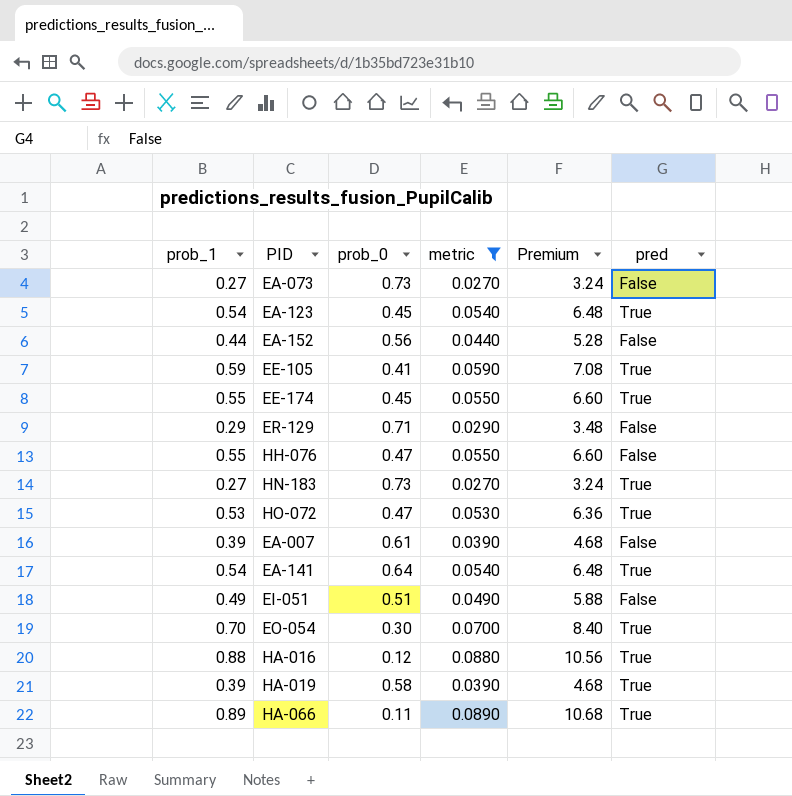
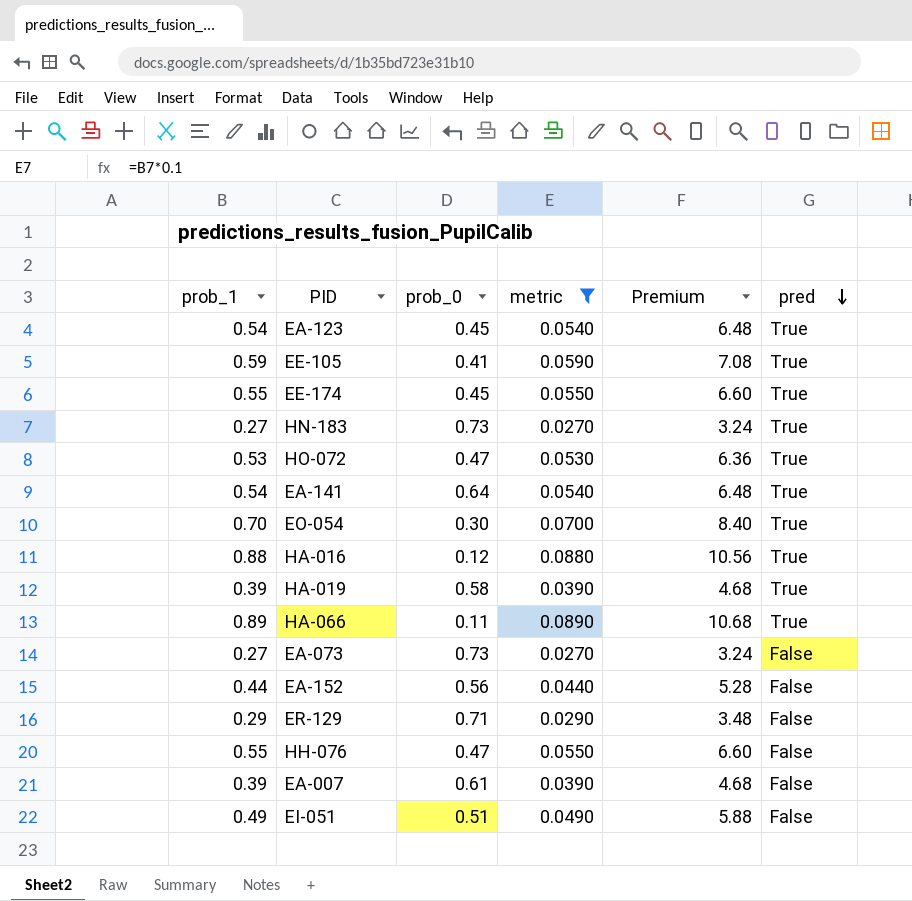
row order: none -> pred descending

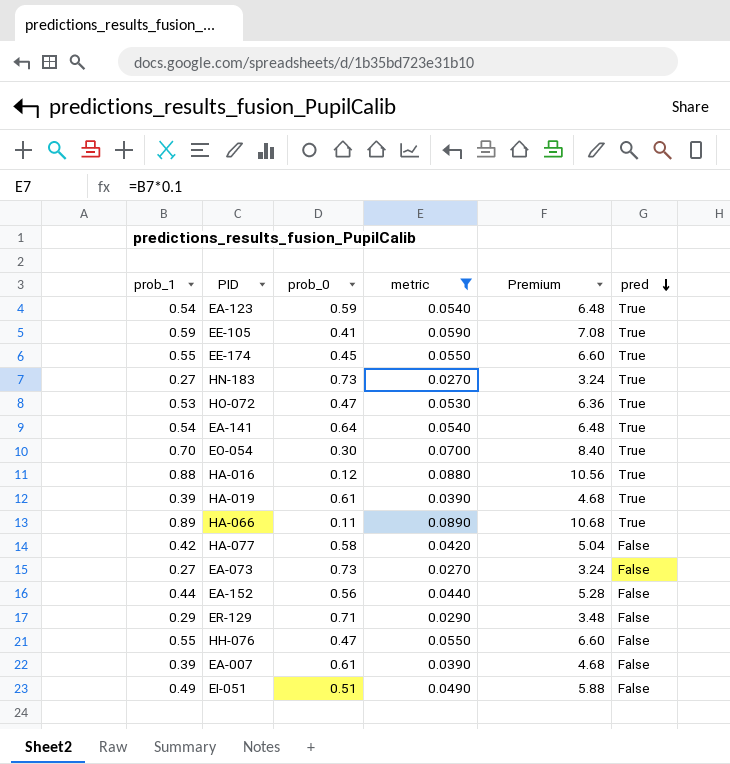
EA-123 | prob_0: 0.45 -> 0.59
HA-019 | prob_0: 0.58 -> 0.61
row HA-077: none -> 0.42 | 0.58 | 0.0420 | 5.04 | False

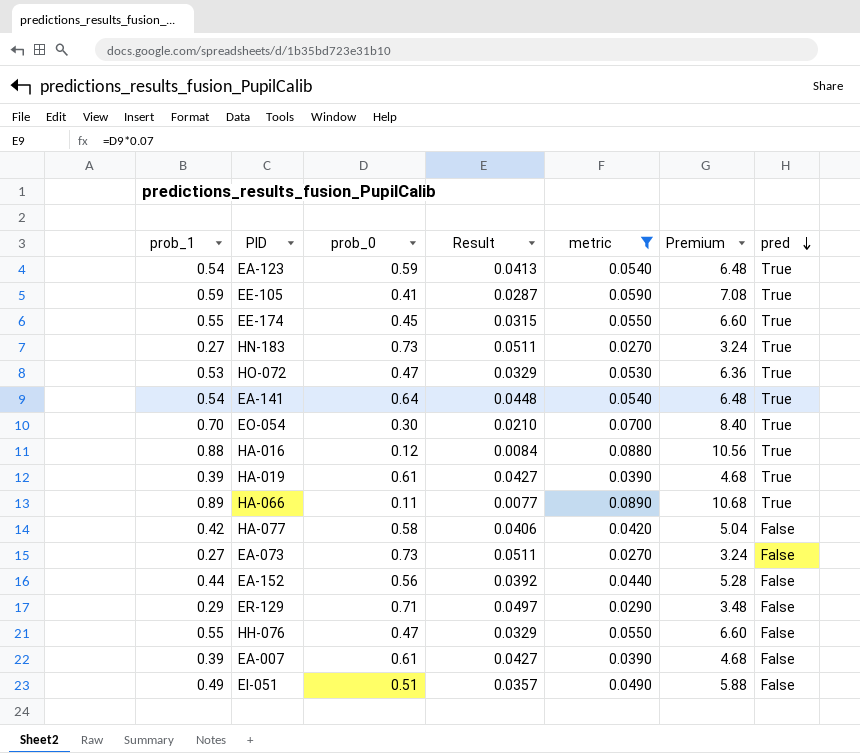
column Result | formula: none -> [prob_0] * 0.07

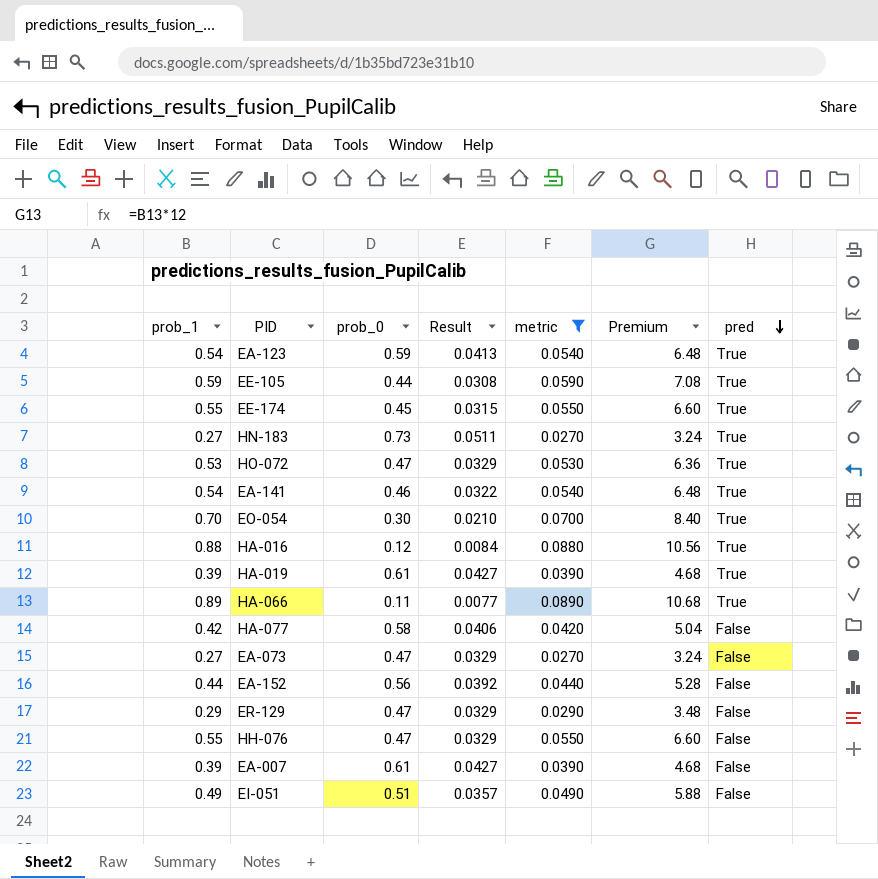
EE-105 | prob_0: 0.41 -> 0.44
EE-105 | Result: 0.0287 -> 0.0308
EA-141 | prob_0: 0.64 -> 0.46
EA-141 | Result: 0.0448 -> 0.0322
EA-073 | prob_0: 0.73 -> 0.47
EA-073 | Result: 0.0511 -> 0.0329
ER-129 | prob_0: 0.71 -> 0.47
ER-129 | Result: 0.0497 -> 0.0329

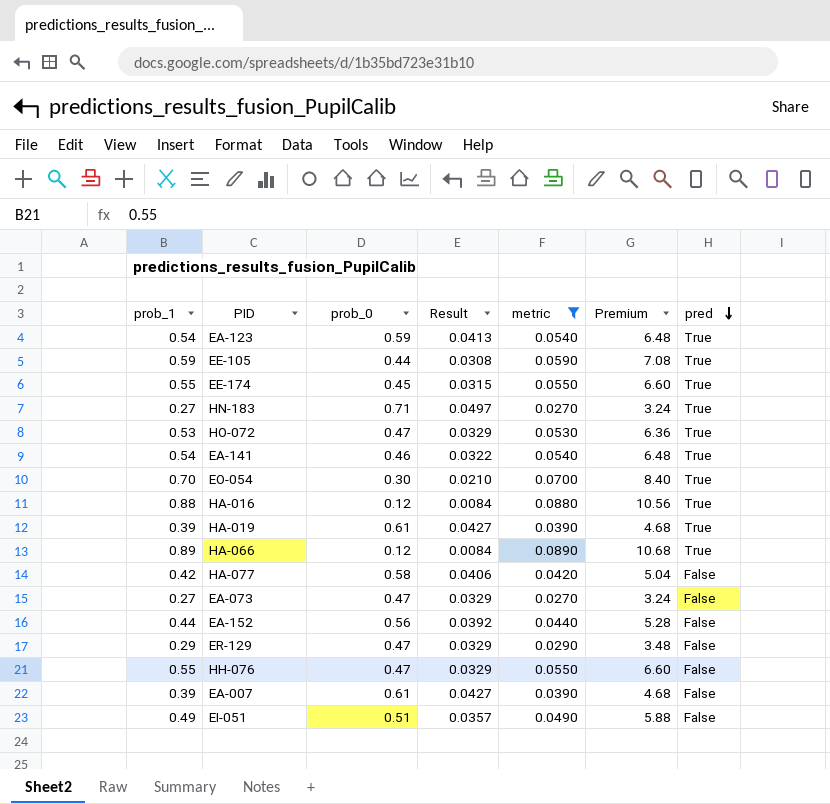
HN-183 | prob_0: 0.73 -> 0.71
HN-183 | Result: 0.0511 -> 0.0497
HA-066 | prob_0: 0.11 -> 0.12
HA-066 | Result: 0.0077 -> 0.0084

